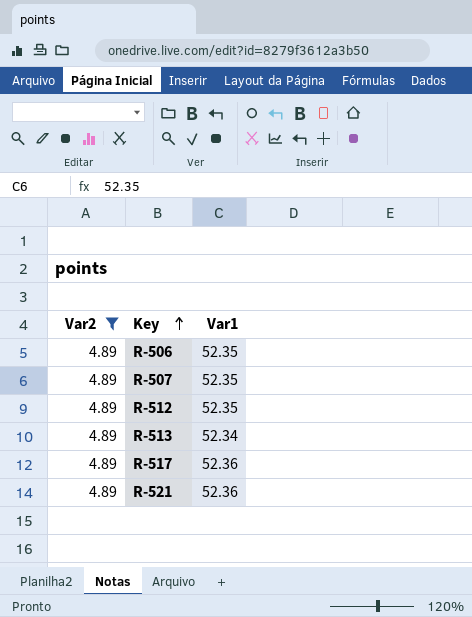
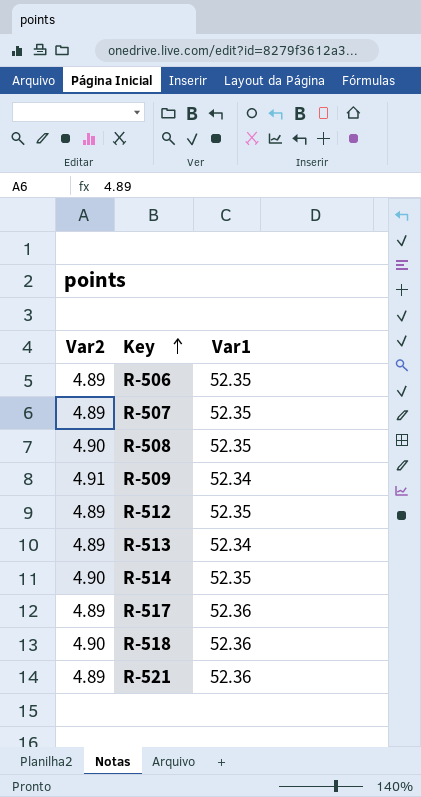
filter: Var2 = 4.89 -> none

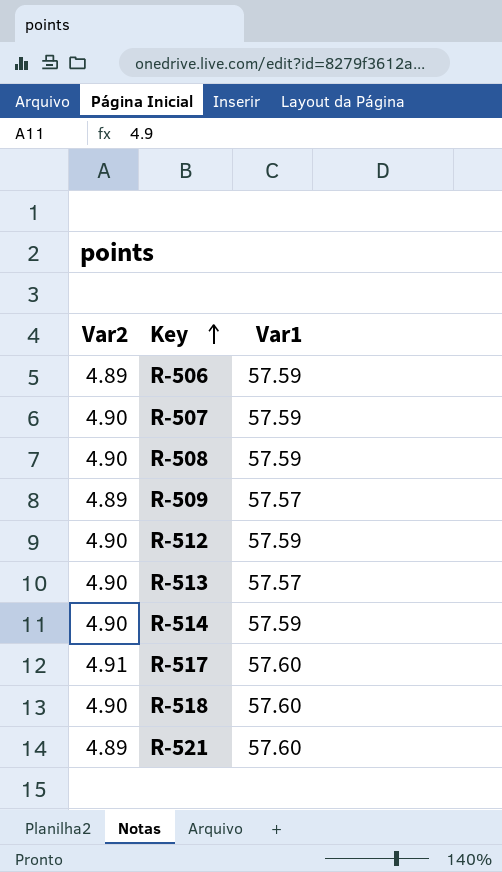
R-506 | Var1: 52.35 -> 57.59
R-507 | Var2: 4.89 -> 4.90
R-507 | Var1: 52.35 -> 57.59
R-508 | Var1: 52.35 -> 57.59
R-509 | Var2: 4.91 -> 4.89
R-509 | Var1: 52.34 -> 57.57
R-512 | Var2: 4.89 -> 4.90
R-512 | Var1: 52.35 -> 57.59
R-513 | Var2: 4.89 -> 4.90
R-513 | Var1: 52.34 -> 57.57
R-514 | Var1: 52.35 -> 57.59
R-517 | Var2: 4.89 -> 4.91
R-517 | Var1: 52.36 -> 57.60
R-518 | Var1: 52.36 -> 57.60
R-521 | Var1: 52.36 -> 57.60

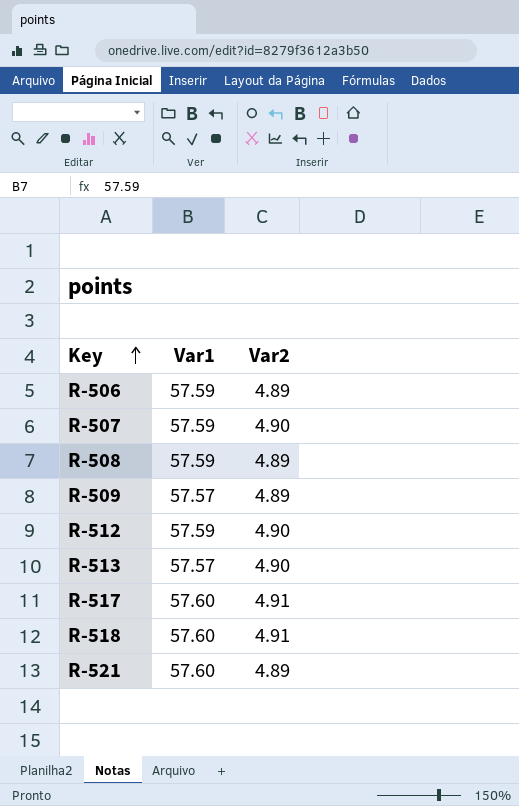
column Var2 | position: 1 -> 3
row R-514: 4.90 | 57.59 -> none
R-508 | Var2: 4.90 -> 4.89
R-518 | Var2: 4.90 -> 4.91

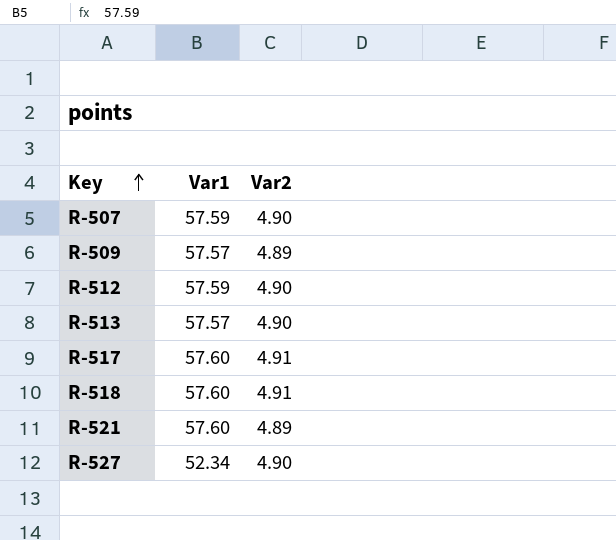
row R-506: 57.59 | 4.89 -> none
row R-508: 57.59 | 4.89 -> none
row R-527: none -> 52.34 | 4.90

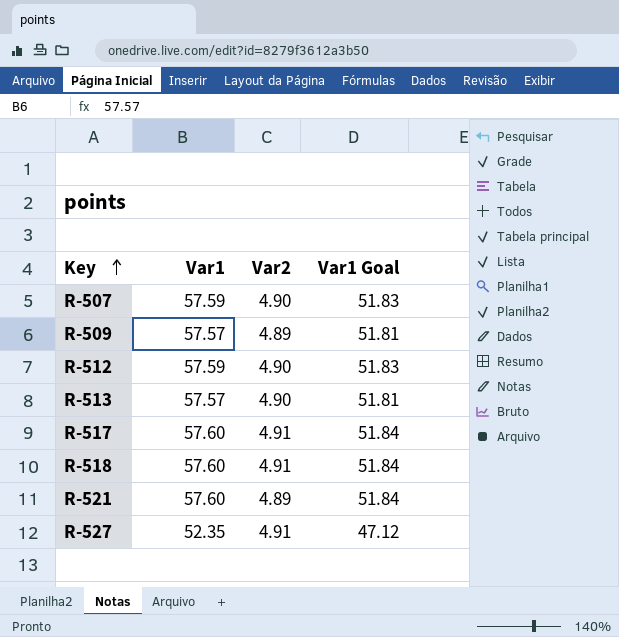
column Var1 Goal | formula: none -> [Var1] * 0.9
R-527 | Var1: 52.34 -> 52.35
R-527 | Var2: 4.90 -> 4.91

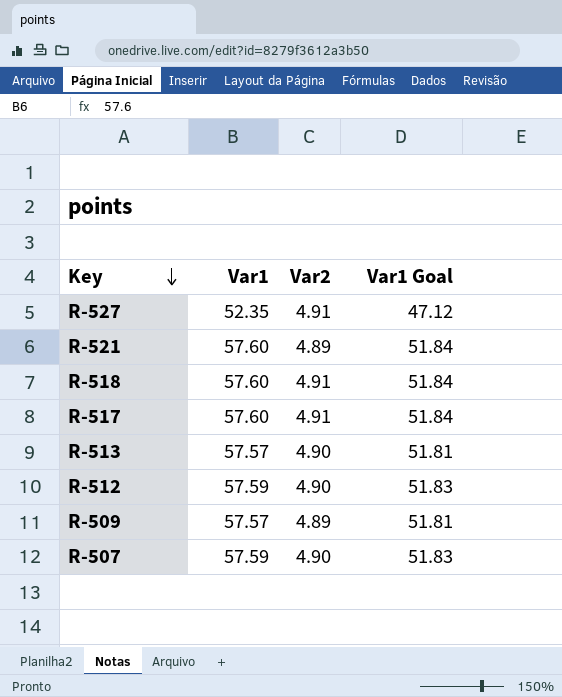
row order: Key ascending -> Key descending

